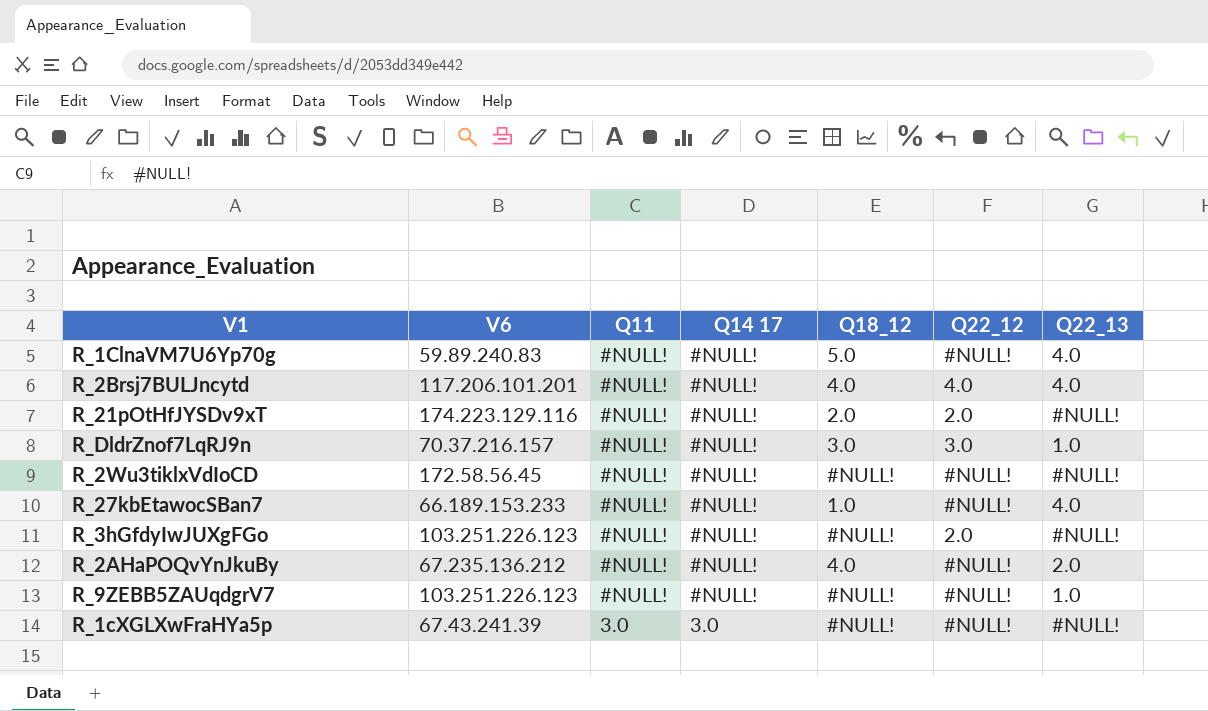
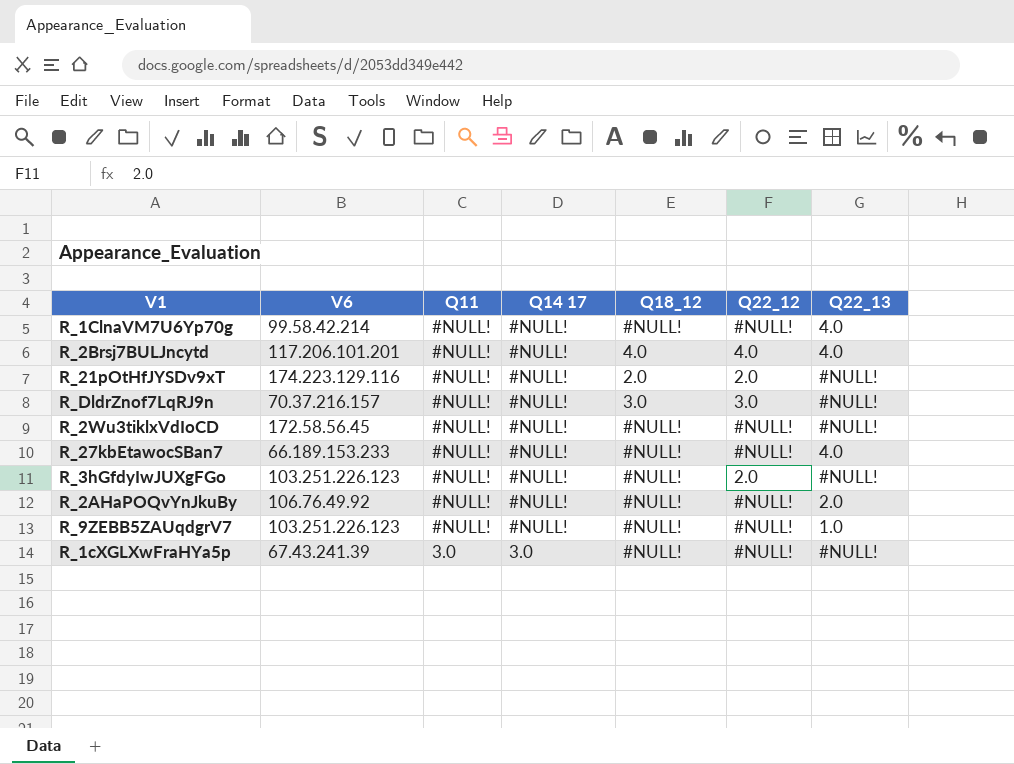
R_1ClnaVM7U6Yp70g | V6: 59.89.240.83 -> 99.58.42.214
R_1ClnaVM7U6Yp70g | Q18_12: 5.0 -> #NULL!
R_DldrZnof7LqRJ9n | Q22_13: 1.0 -> #NULL!
R_27kbEtawocSBan7 | Q18_12: 1.0 -> #NULL!
R_2AHaPOQvYnJkuBy | V6: 67.235.136.212 -> 106.76.49.92
R_2AHaPOQvYnJkuBy | Q18_12: 4.0 -> #NULL!

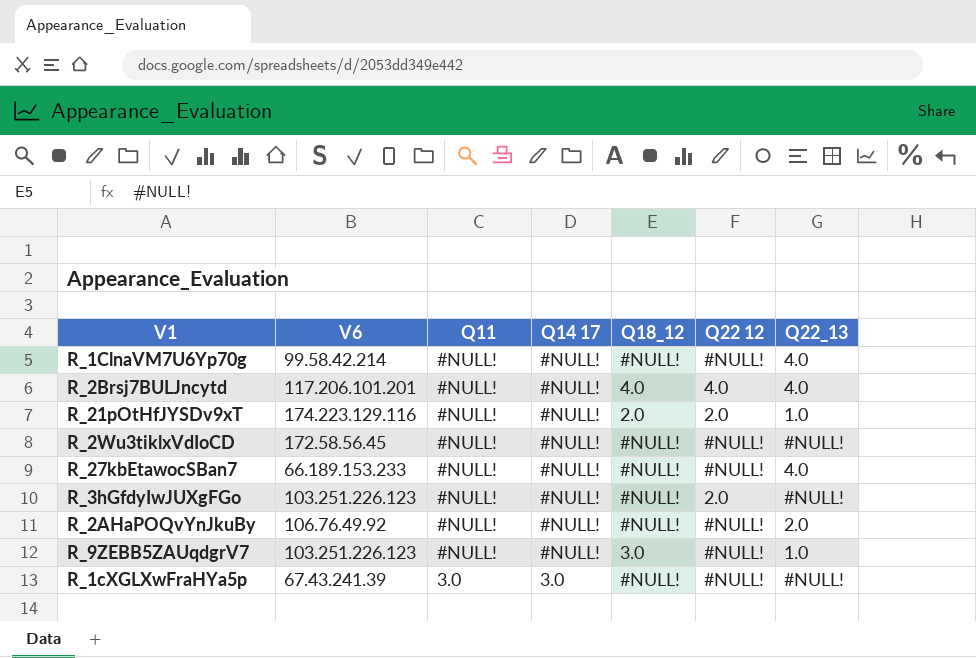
column name: Q22_12 -> Q22 12
row R_DldrZnof7LqRJ9n: 70.37.216.157 | #NULL! | #NULL! | 3.0 | 3.0 | #NULL! -> none
R_21pOtHfJYSDv9xT | Q22_13: #NULL! -> 1.0
R_9ZEBB5ZAUqdgrV7 | Q18_12: #NULL! -> 3.0

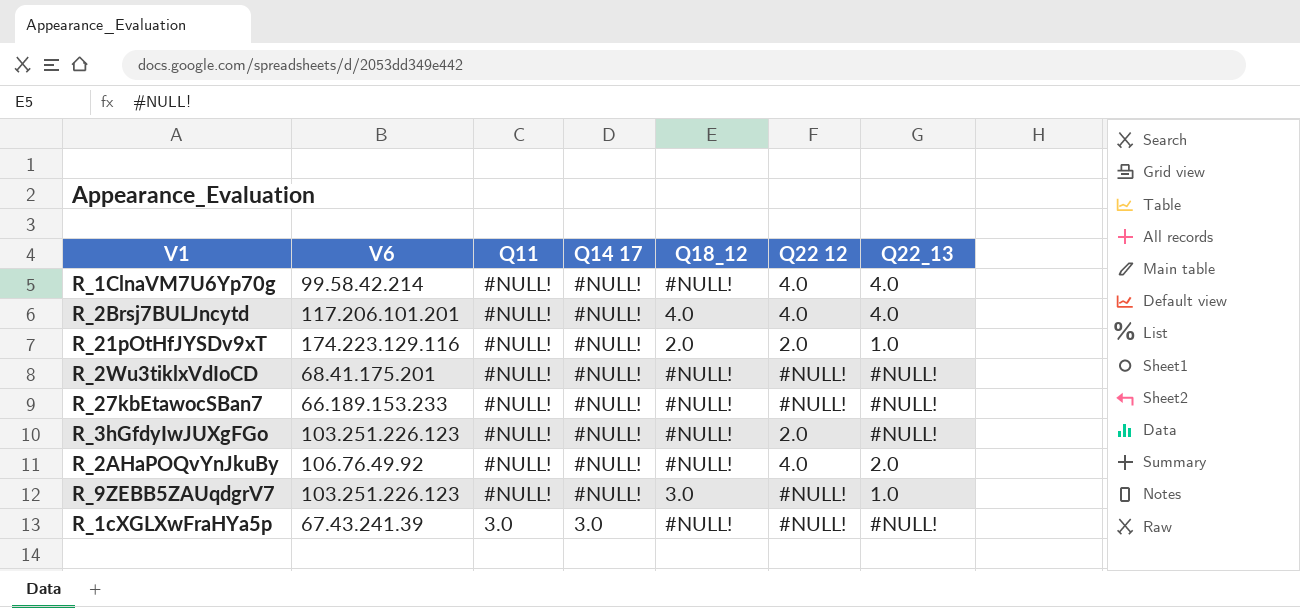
R_1ClnaVM7U6Yp70g | Q22 12: #NULL! -> 4.0
R_2Wu3tiklxVdIoCD | V6: 172.58.56.45 -> 68.41.175.201
R_27kbEtawocSBan7 | Q22_13: 4.0 -> #NULL!
R_2AHaPOQvYnJkuBy | Q22 12: #NULL! -> 4.0

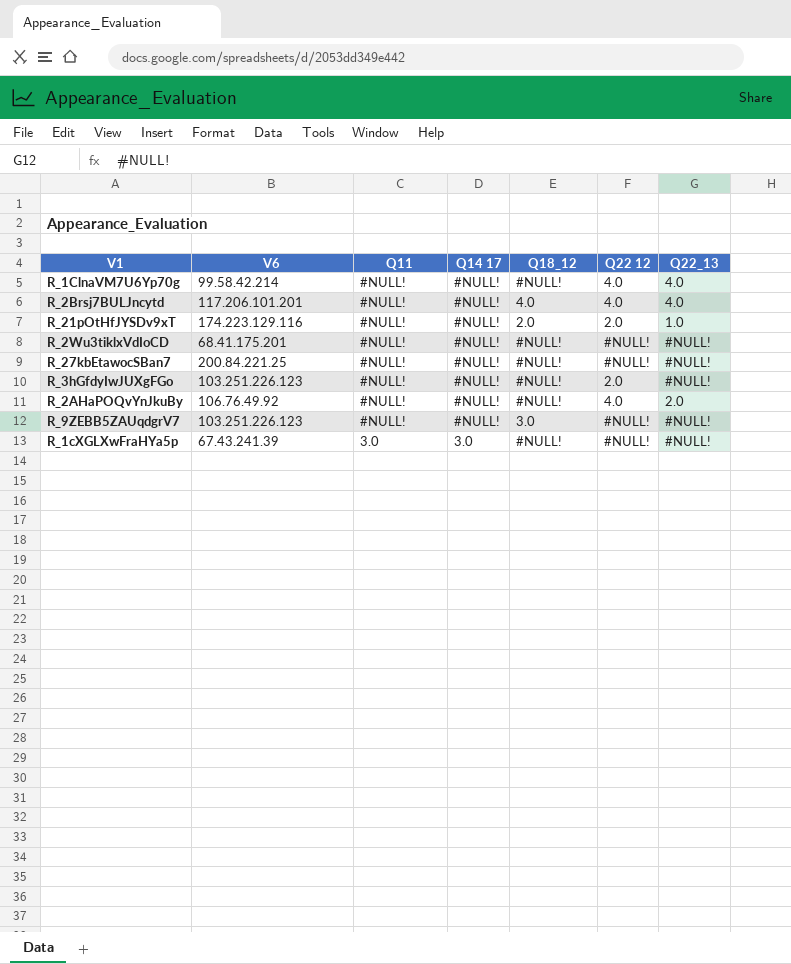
R_27kbEtawocSBan7 | V6: 66.189.153.233 -> 200.84.221.25
R_9ZEBB5ZAUqdgrV7 | Q22_13: 1.0 -> #NULL!

